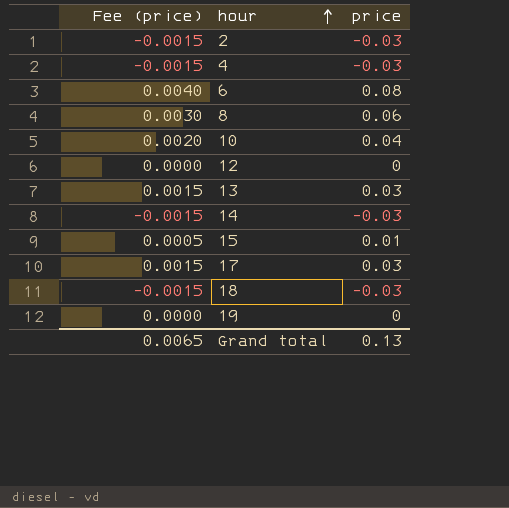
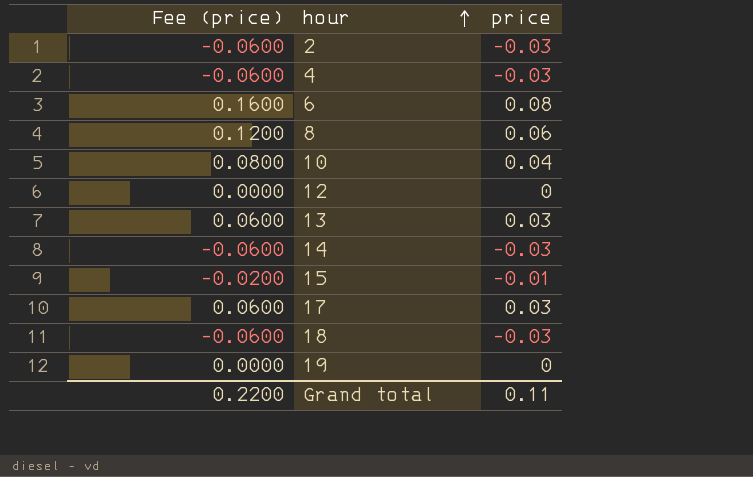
column Fee (price) | formula: [price] * 0.05 -> [price] * 2
15 | price: 0.01 -> -0.01
Grand total | Fee (price): 0.0065 -> 0.2200
Grand total | price: 0.13 -> 0.11

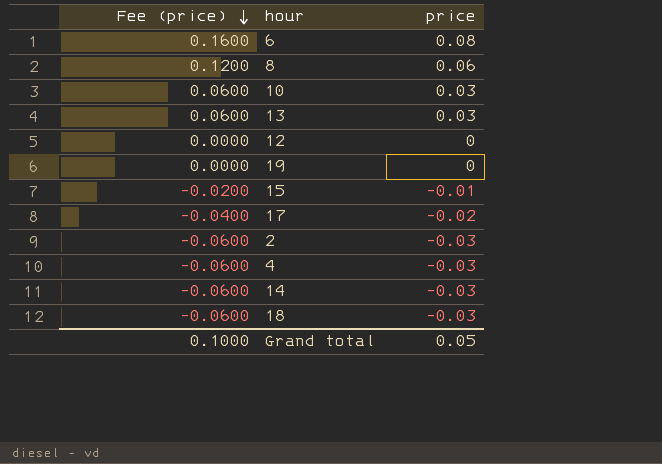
row order: hour ascending -> Fee (price) descending
10 | Fee (price): 0.0800 -> 0.0600
10 | price: 0.04 -> 0.03
17 | Fee (price): 0.0600 -> -0.0400
17 | price: 0.03 -> -0.02
Grand total | Fee (price): 0.2200 -> 0.1000
Grand total | price: 0.11 -> 0.05

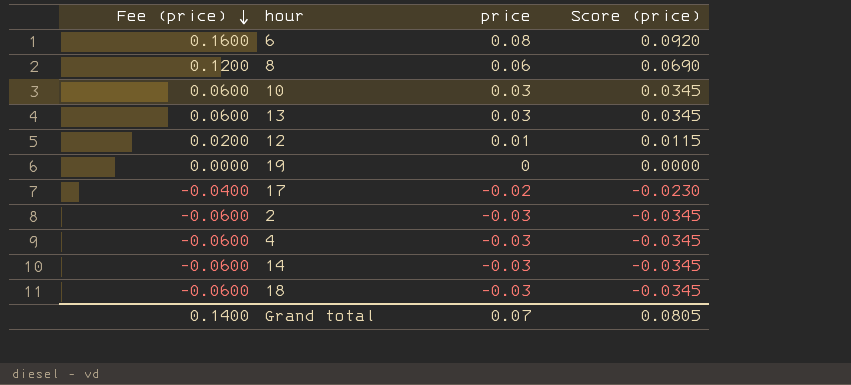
column Score (price) | formula: none -> [price] * 1.15
row 15: -0.0200 | -0.01 -> none
12 | Fee (price): 0.0000 -> 0.0200
12 | price: 0 -> 0.01
Grand total | Fee (price): 0.1000 -> 0.1400
Grand total | price: 0.05 -> 0.07

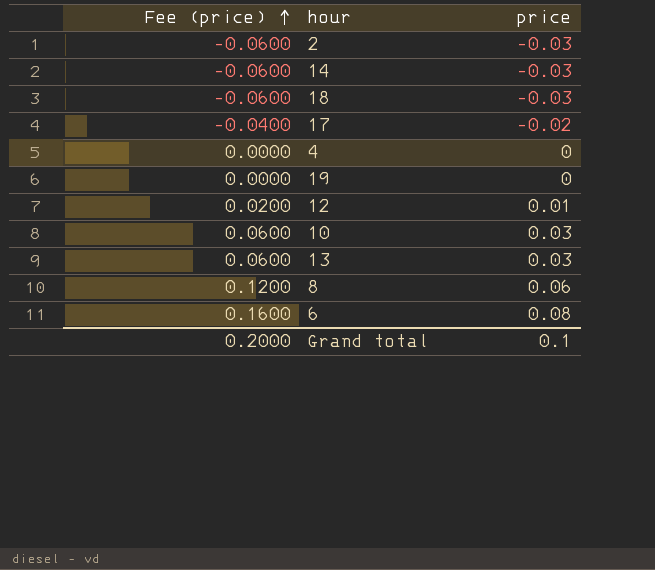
row order: Fee (price) descending -> Fee (price) ascending
column Score (price) | formula: [price] * 1.15 -> none
4 | Fee (price): -0.0600 -> 0.0000
4 | price: -0.03 -> 0
Grand total | Fee (price): 0.1400 -> 0.2000
Grand total | price: 0.07 -> 0.1

